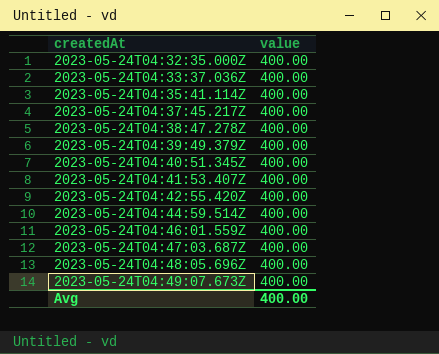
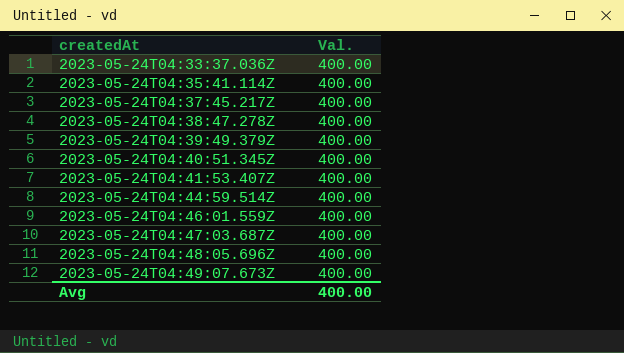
column name: value -> Val.
row 2023-05-24T04:32:35.000Z: 400.00 -> none
row 2023-05-24T04:42:55.420Z: 400.00 -> none

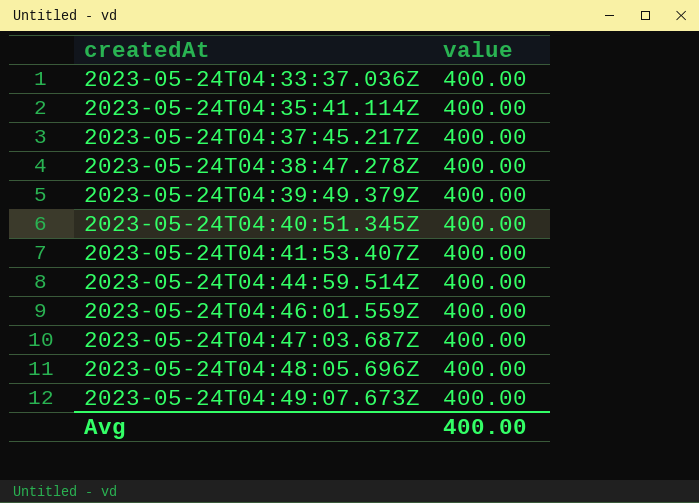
column name: Val. -> value

